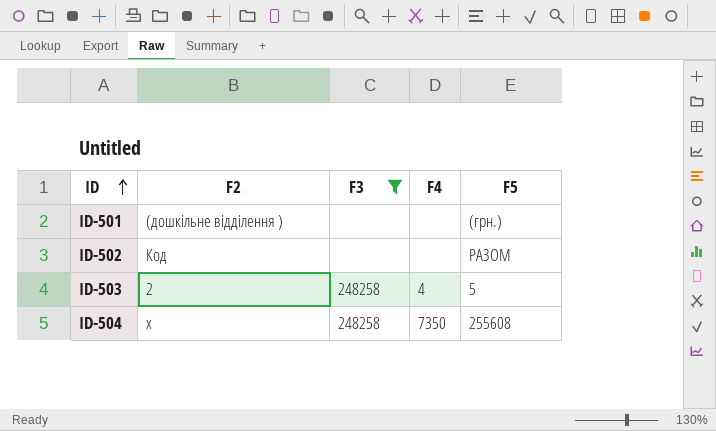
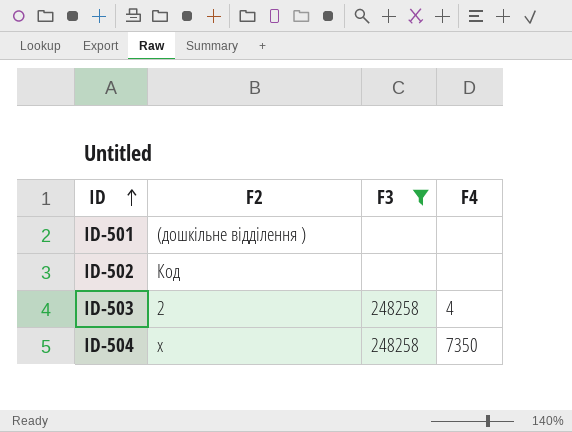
column F5 | position: 5 -> none

